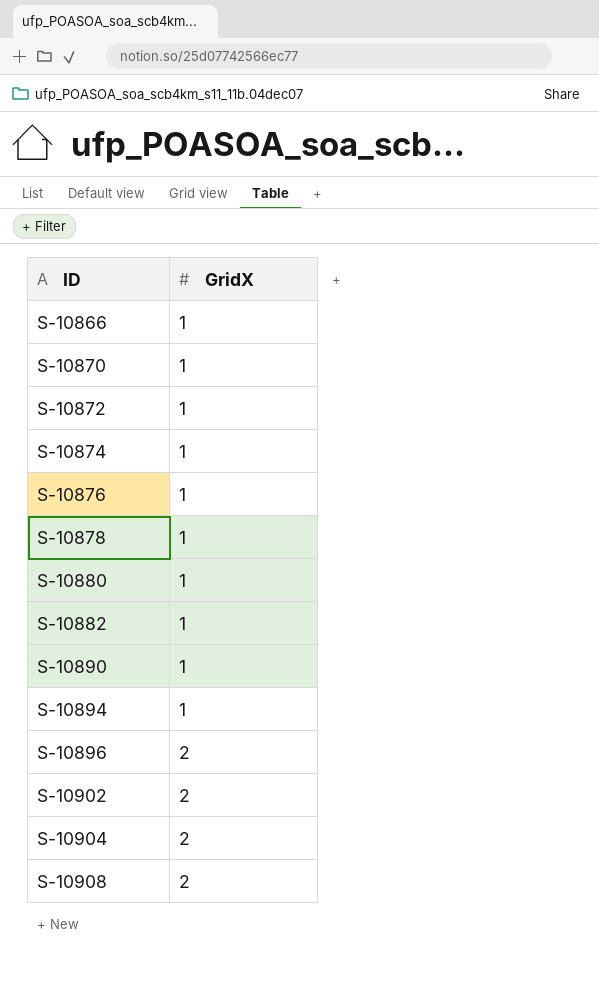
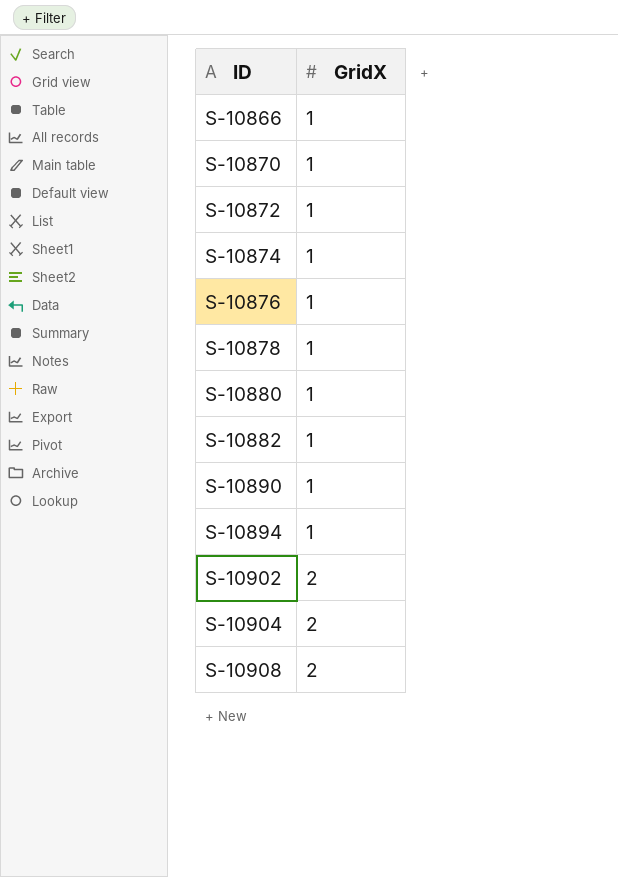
row S-10896: 2 -> none

